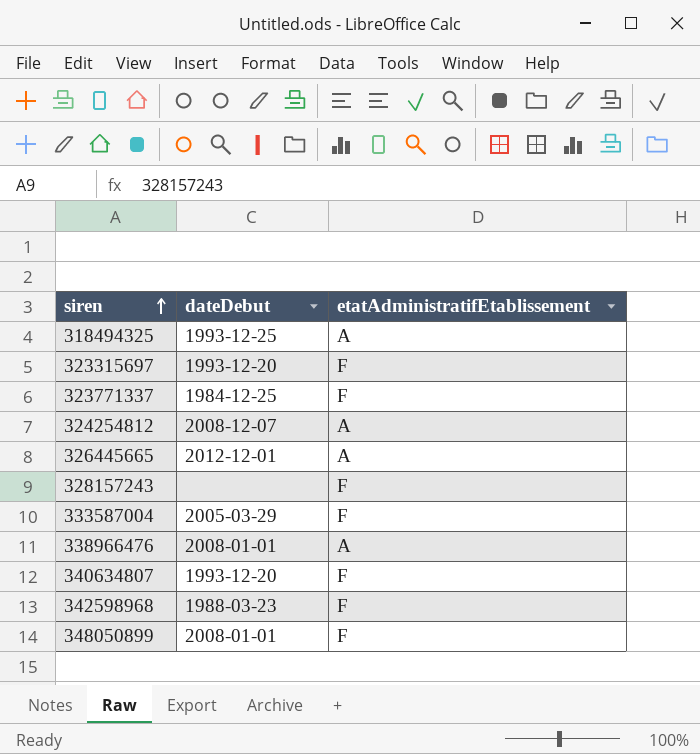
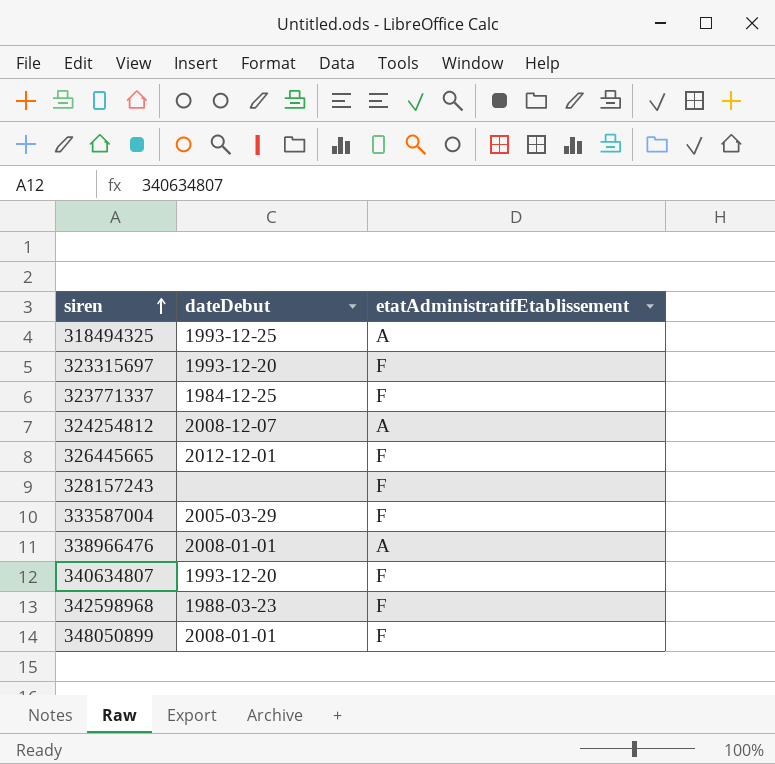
326445665 | etatAdministratifEtablissement: A -> F

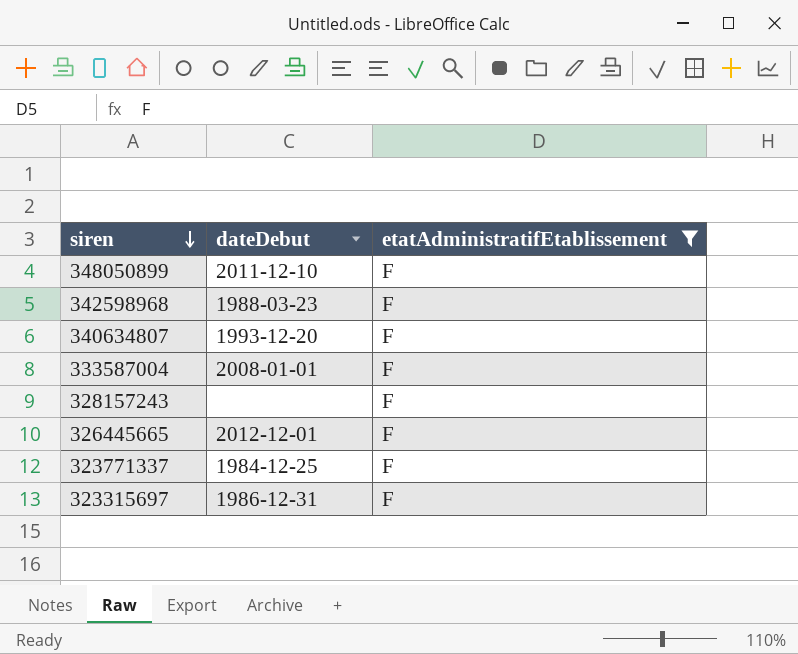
filter: none -> etatAdministratifEtablissement = F
row order: siren ascending -> siren descending
348050899 | dateDebut: 2008-01-01 -> 2011-12-10
333587004 | dateDebut: 2005-03-29 -> 2008-01-01
323315697 | dateDebut: 1993-12-20 -> 1986-12-31

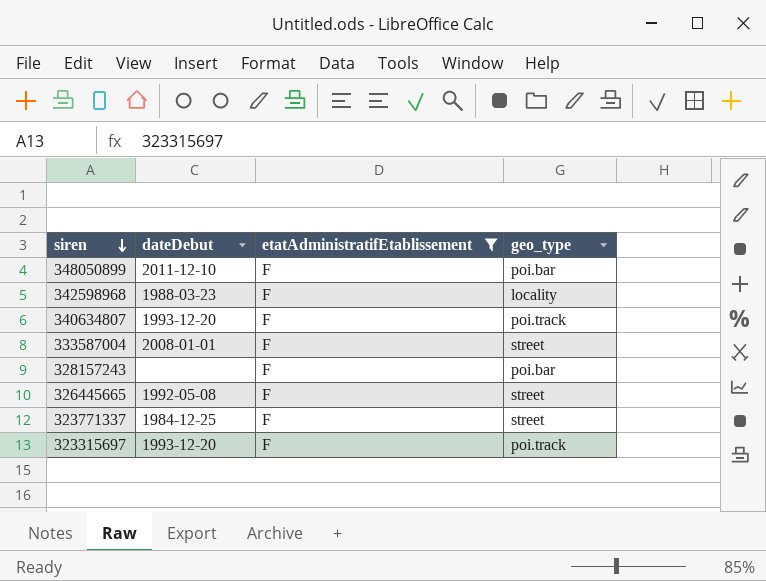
column geo_type | position: none -> 4
326445665 | dateDebut: 2012-12-01 -> 1992-05-08
323315697 | dateDebut: 1986-12-31 -> 1993-12-20

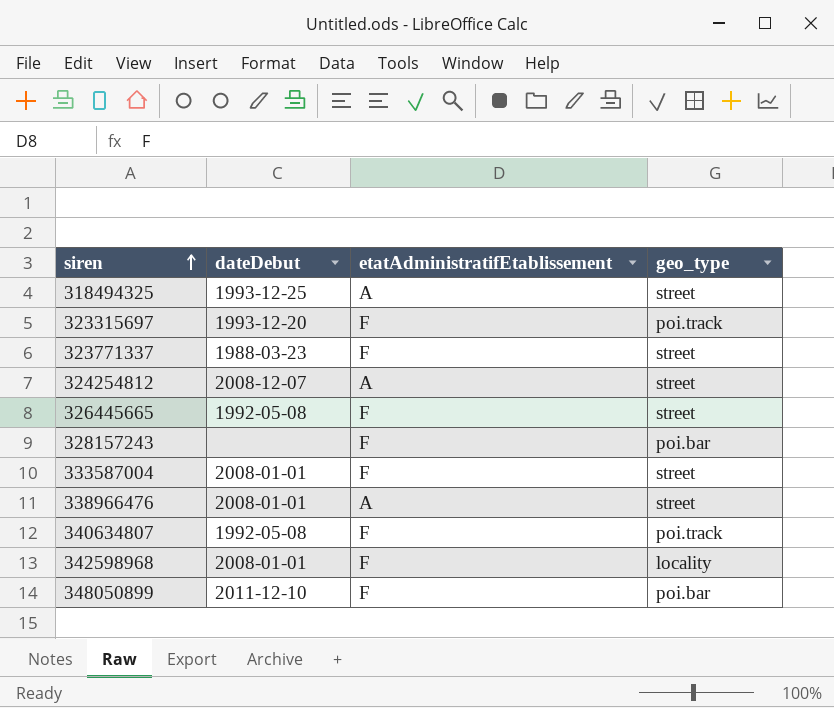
filter: etatAdministratifEtablissement = F -> none
row order: siren descending -> siren ascending
323771337 | dateDebut: 1984-12-25 -> 1988-03-23
340634807 | dateDebut: 1993-12-20 -> 1992-05-08
342598968 | dateDebut: 1988-03-23 -> 2008-01-01

